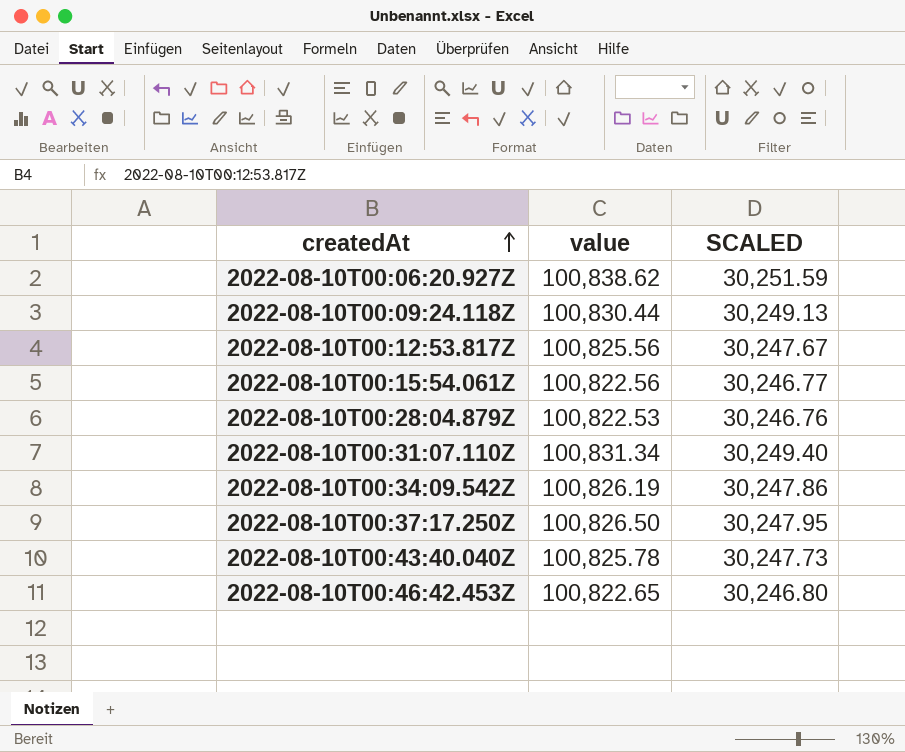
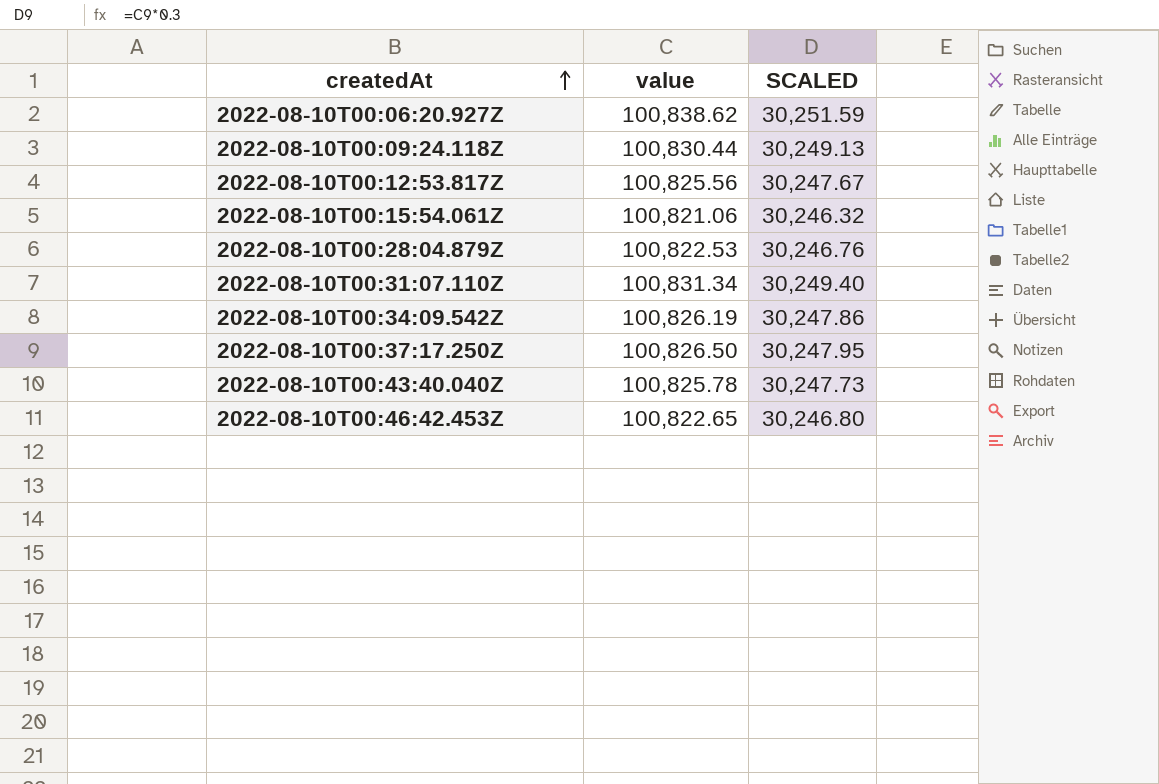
2022-08-10T00:15:54.061Z | value: 100,822.56 -> 100,821.06
2022-08-10T00:15:54.061Z | SCALED: 30,246.77 -> 30,246.32

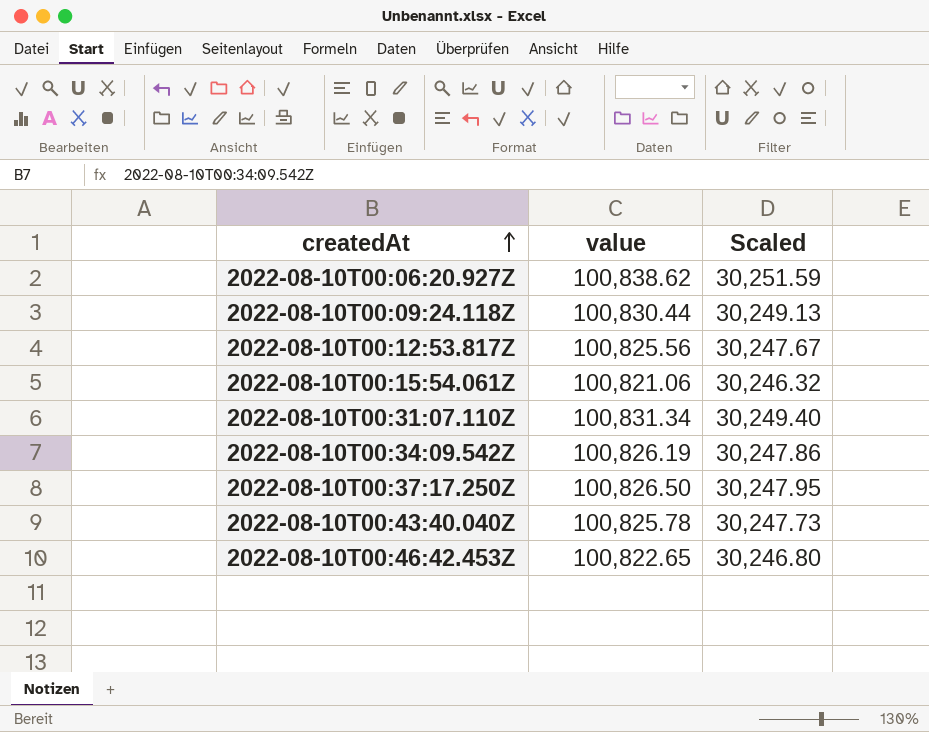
column name: SCALED -> Scaled
row 2022-08-10T00:28:04.879Z: 100,822.53 | 30,246.76 -> none

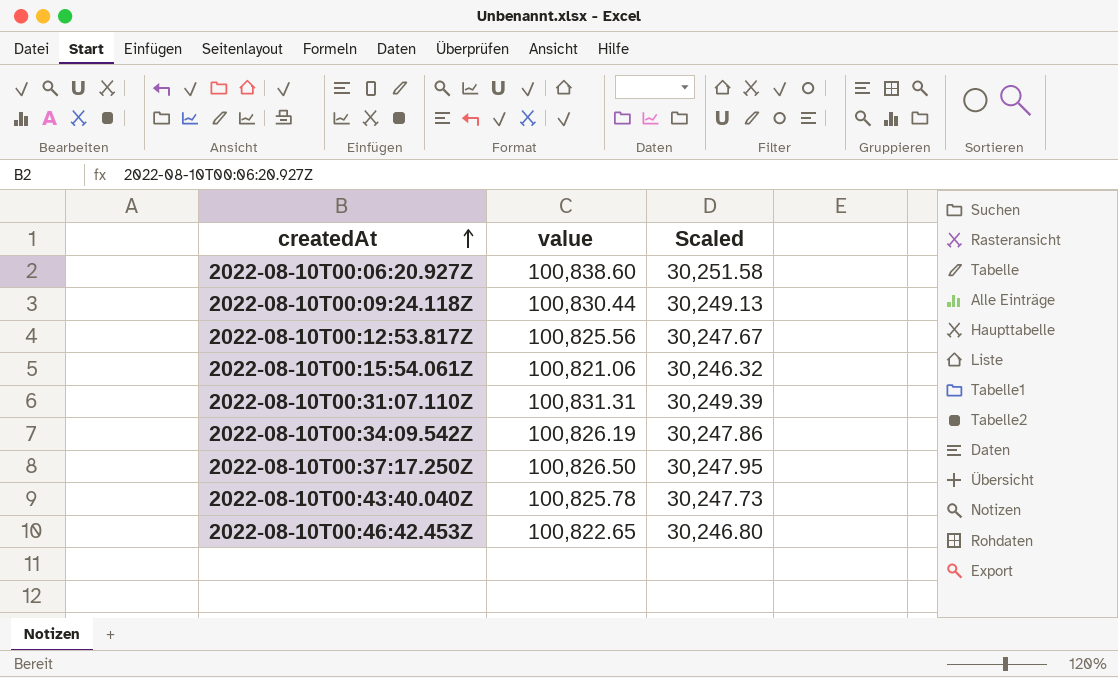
2022-08-10T00:06:20.927Z | value: 100,838.62 -> 100,838.60
2022-08-10T00:06:20.927Z | Scaled: 30,251.59 -> 30,251.58
2022-08-10T00:31:07.110Z | value: 100,831.34 -> 100,831.31
2022-08-10T00:31:07.110Z | Scaled: 30,249.40 -> 30,249.39

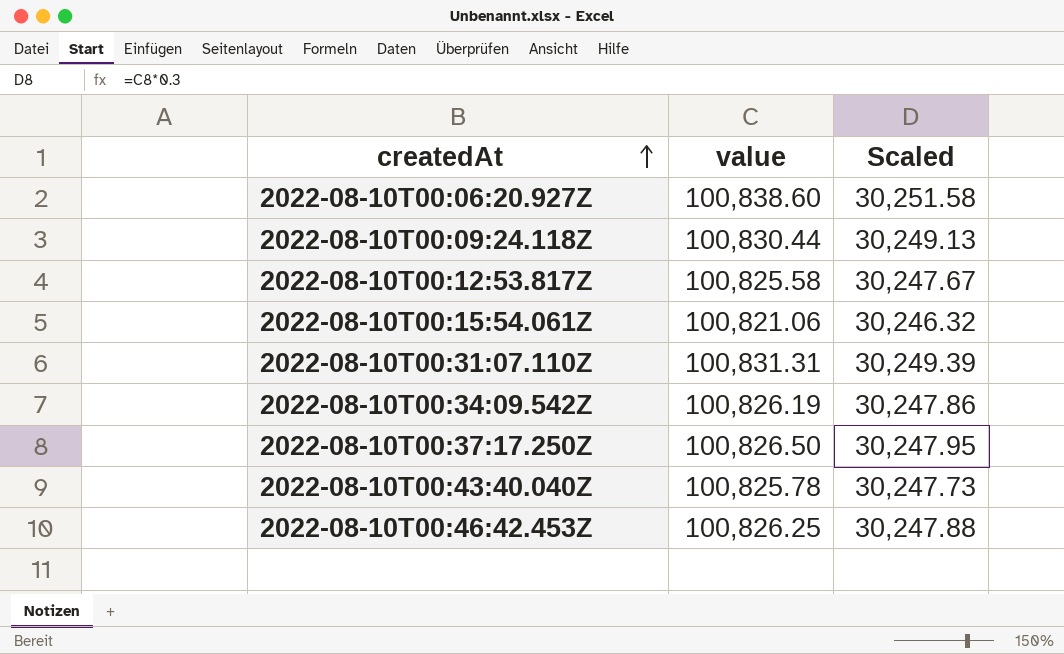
2022-08-10T00:12:53.817Z | value: 100,825.56 -> 100,825.58
2022-08-10T00:46:42.453Z | value: 100,822.65 -> 100,826.25
2022-08-10T00:46:42.453Z | Scaled: 30,246.80 -> 30,247.88

